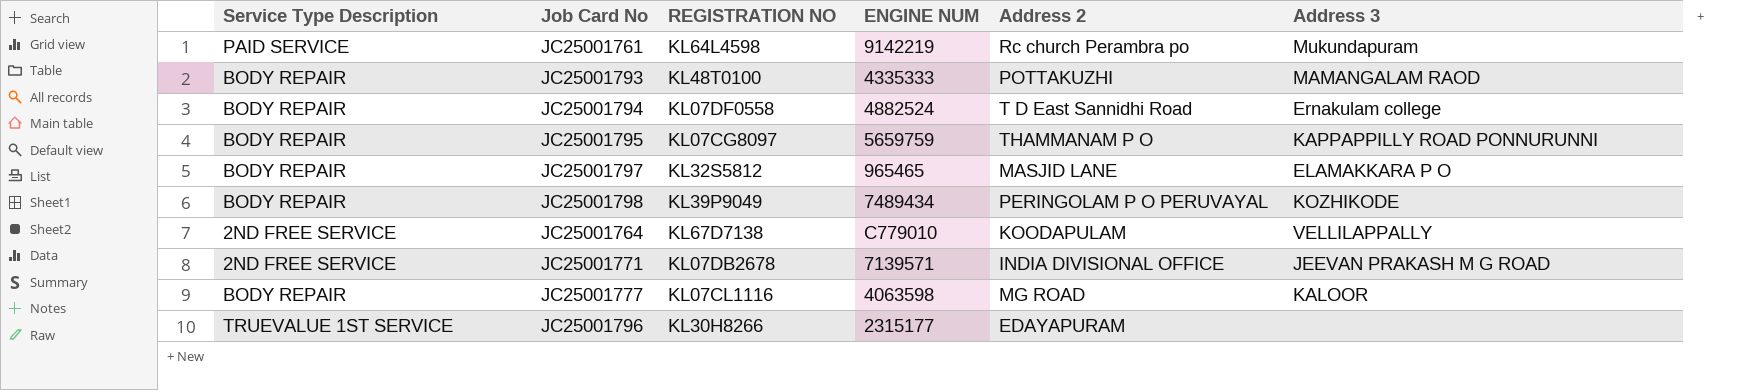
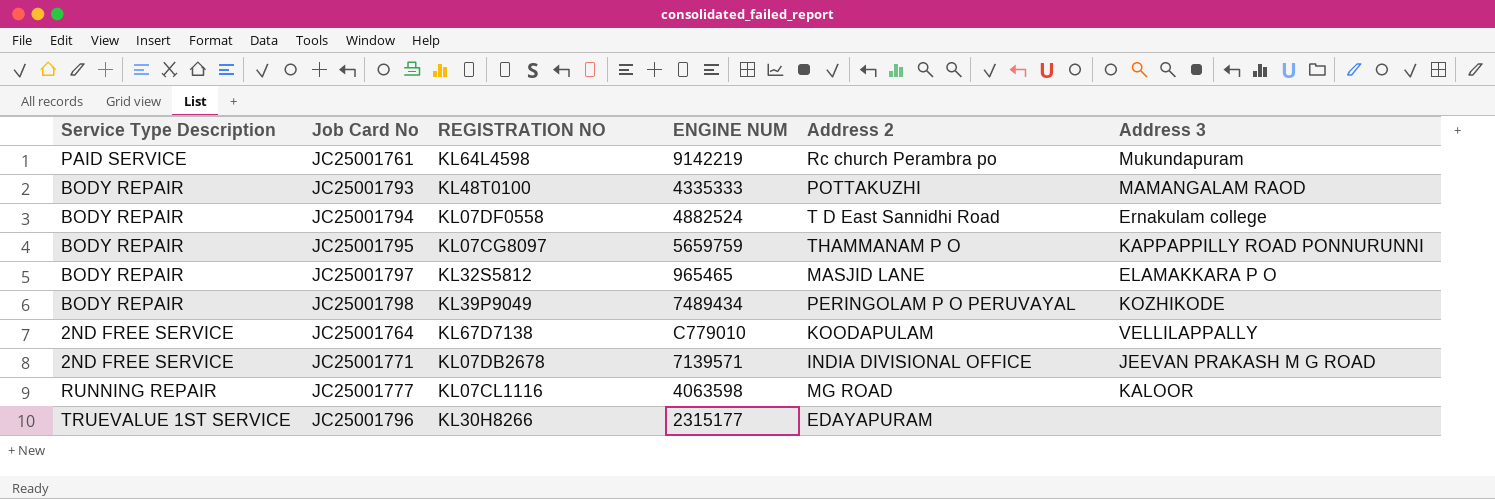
JC25001777 | Service Type Description: BODY REPAIR -> RUNNING REPAIR

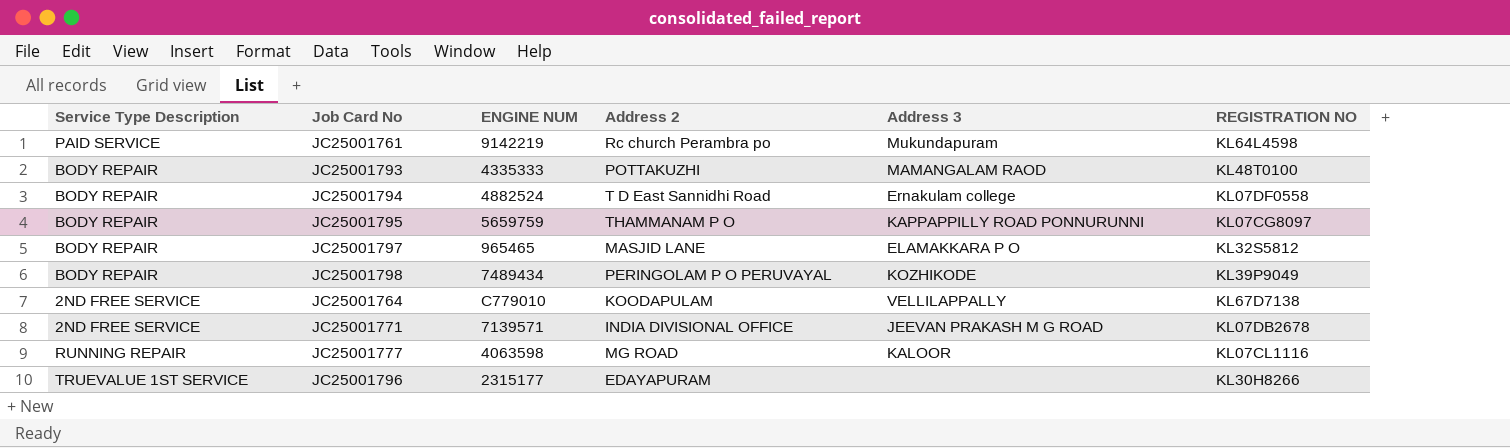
column REGISTRATION NO | position: 3 -> 6

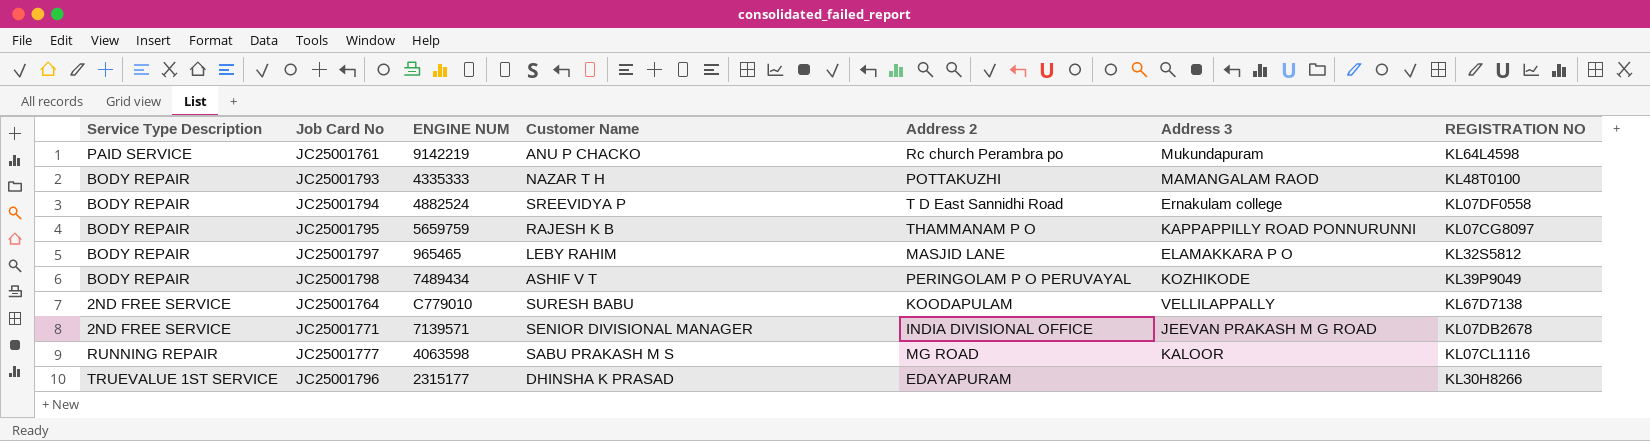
column Customer Name | position: none -> 4

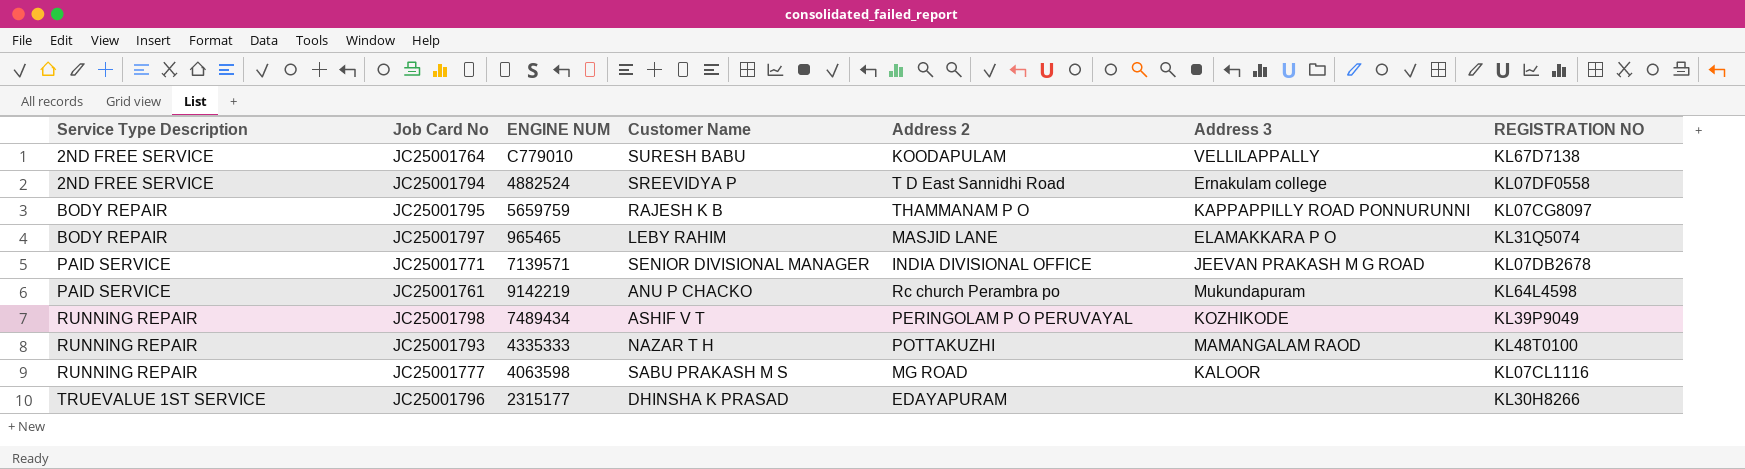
row order: none -> Service Type Description ascending
JC25001794 | Service Type Description: BODY REPAIR -> 2ND FREE SERVICE
JC25001797 | REGISTRATION NO: KL32S5812 -> KL31Q5074
JC25001771 | Service Type Description: 2ND FREE SERVICE -> PAID SERVICE
JC25001798 | Service Type Description: BODY REPAIR -> RUNNING REPAIR
JC25001793 | Service Type Description: BODY REPAIR -> RUNNING REPAIR

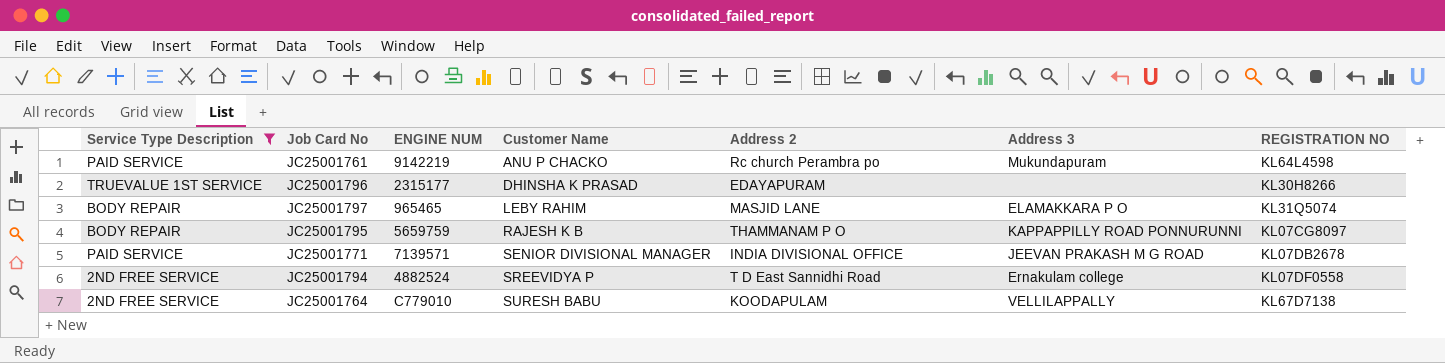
filter: none -> Service Type Description != RUNNING REPAIR
row order: Service Type Description ascending -> Customer Name ascending

